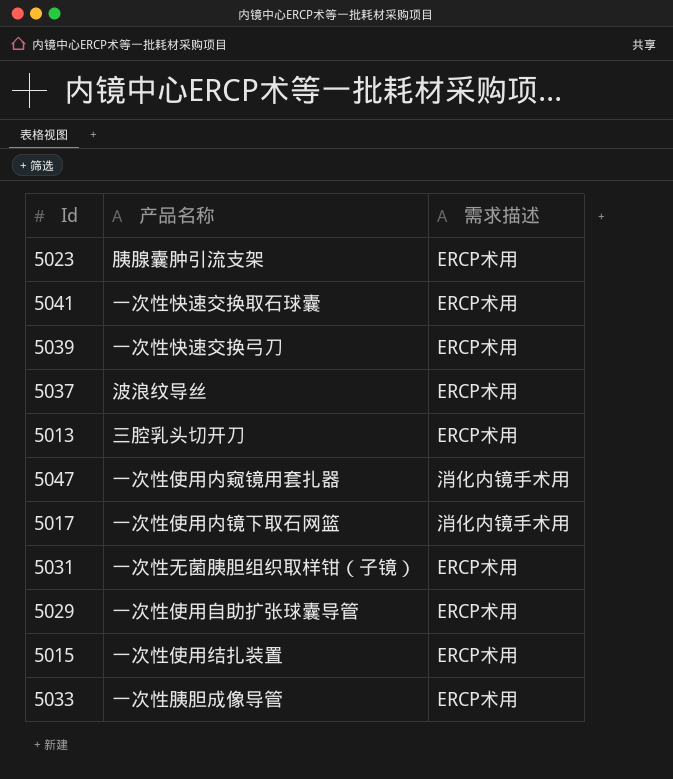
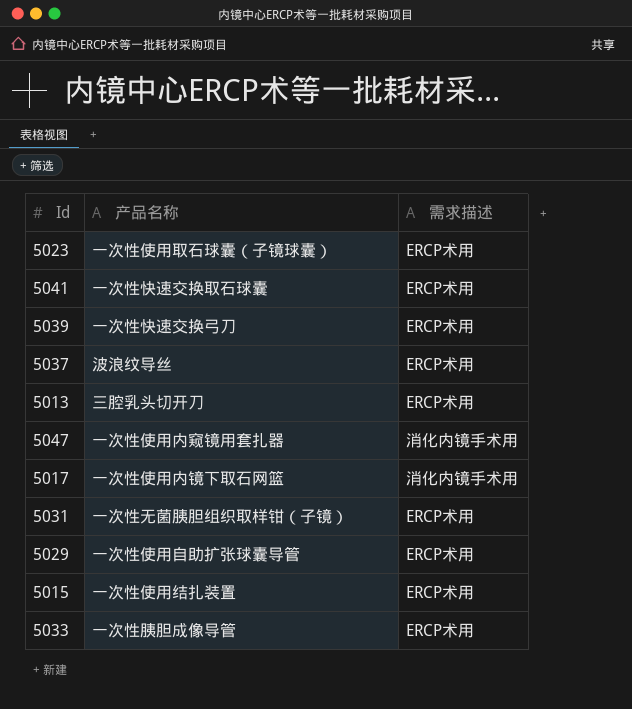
5023 | 产品名称: 胰腺囊肿引流支架 -> 一次性使用取石球囊（子镜球囊）

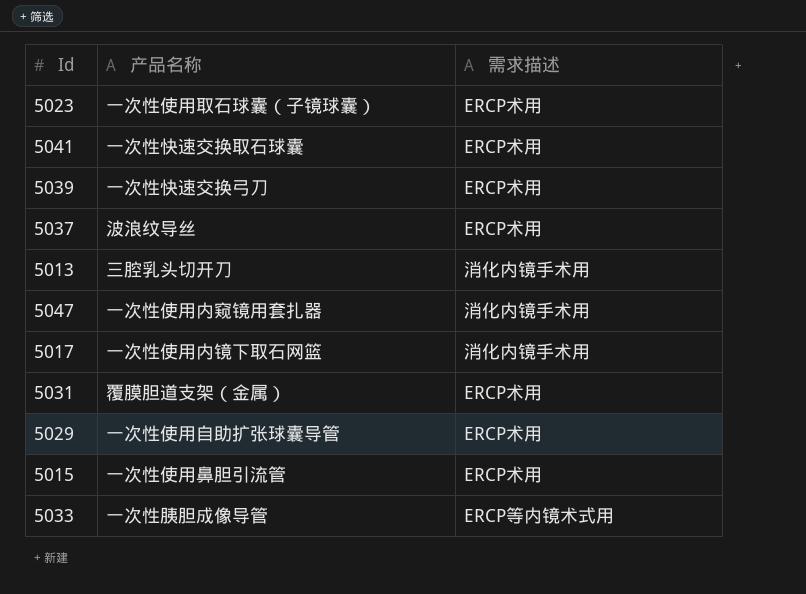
5013 | 需求描述: ERCP术用 -> 消化内镜手术用
5031 | 产品名称: 一次性无菌胰胆组织取样钳（子镜） -> 覆膜胆道支架（金属）
5015 | 产品名称: 一次性使用结扎装置 -> 一次性使用鼻胆引流管
5033 | 需求描述: ERCP术用 -> ERCP等内镜术式用

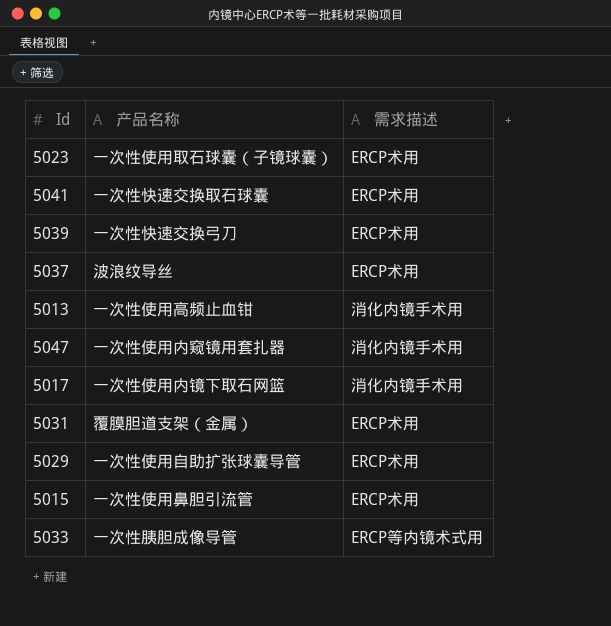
5013 | 产品名称: 三腔乳头切开刀 -> 一次性使用高频止血钳

